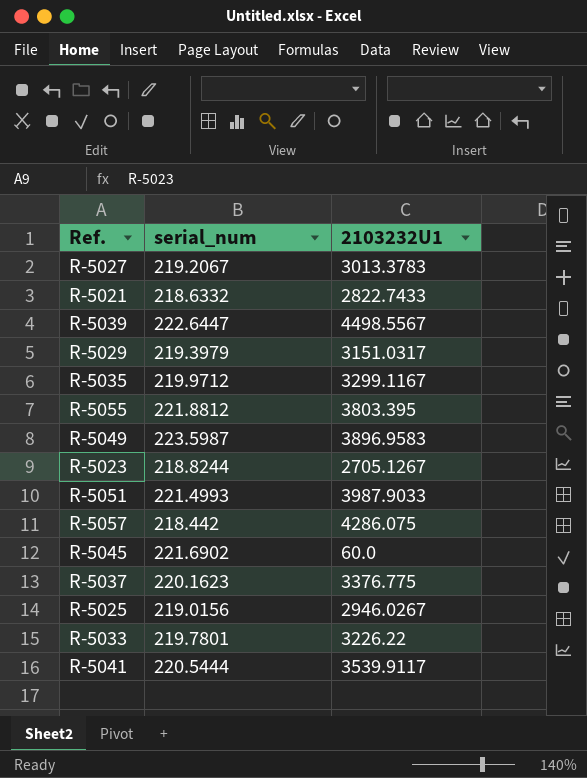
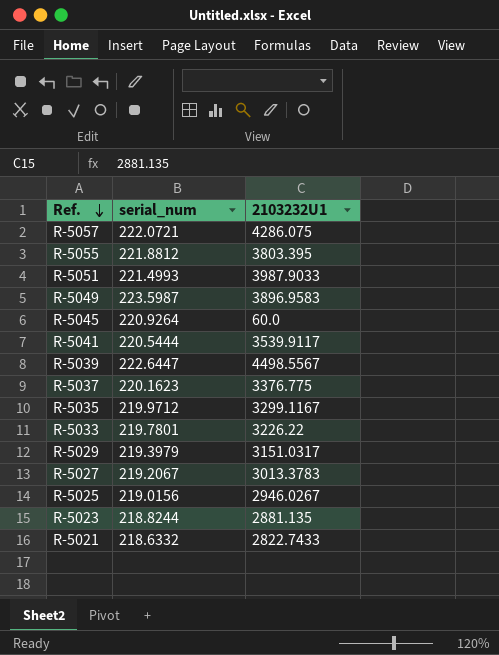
row order: none -> Ref. descending
R-5057 | serial_num: 218.442 -> 222.0721
R-5045 | serial_num: 221.6902 -> 220.9264
R-5023 | 2103232U1: 2705.1267 -> 2881.135

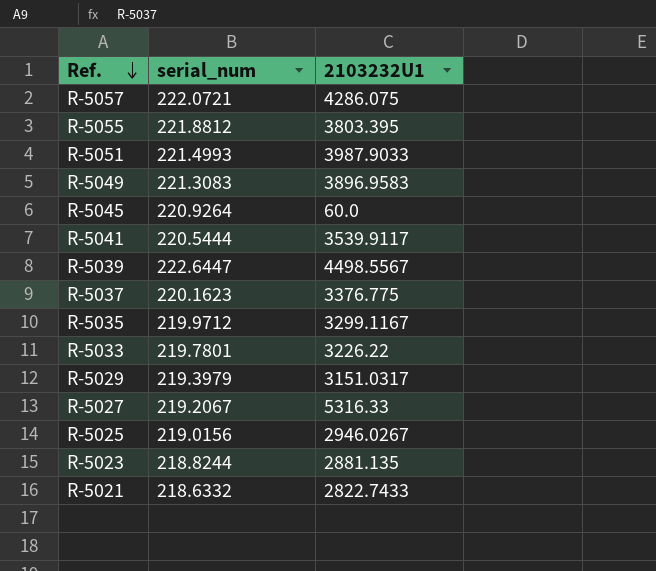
R-5049 | serial_num: 223.5987 -> 221.3083
R-5027 | 2103232U1: 3013.3783 -> 5316.33

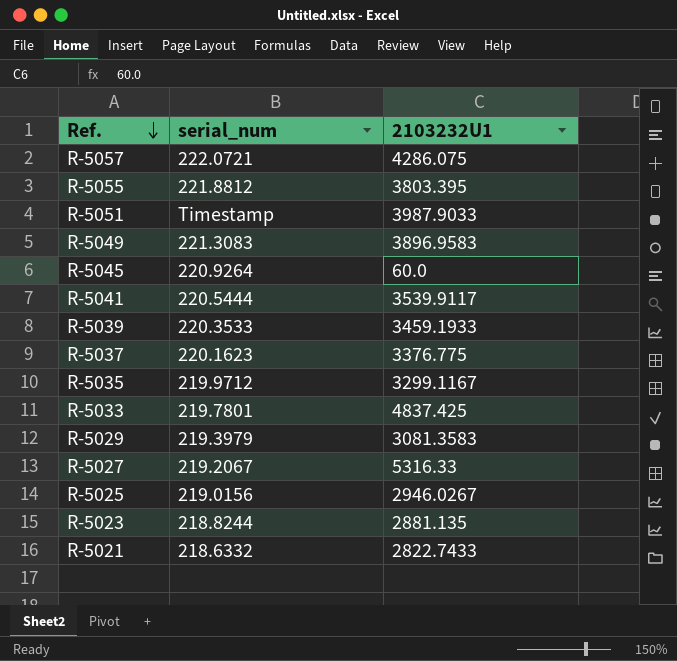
R-5051 | serial_num: 221.4993 -> Timestamp
R-5039 | serial_num: 222.6447 -> 220.3533
R-5039 | 2103232U1: 4498.5567 -> 3459.1933
R-5033 | 2103232U1: 3226.22 -> 4837.425
R-5029 | 2103232U1: 3151.0317 -> 3081.3583

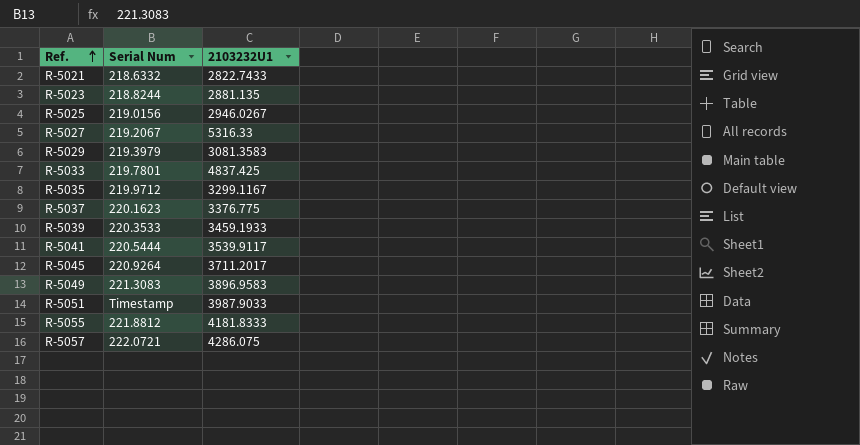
row order: Ref. descending -> Ref. ascending
column name: serial_num -> Serial Num
R-5045 | 2103232U1: 60.0 -> 3711.2017
R-5055 | 2103232U1: 3803.395 -> 4181.8333

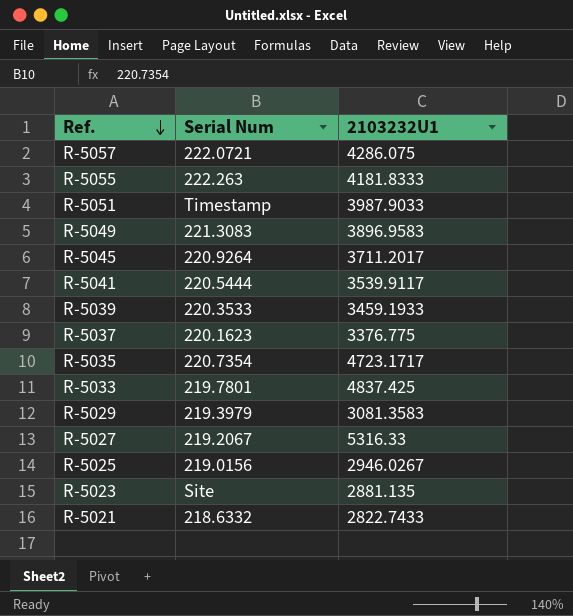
row order: Ref. ascending -> Ref. descending
R-5055 | Serial Num: 221.8812 -> 222.263
R-5035 | Serial Num: 219.9712 -> 220.7354
R-5035 | 2103232U1: 3299.1167 -> 4723.1717
R-5023 | Serial Num: 218.8244 -> Site

